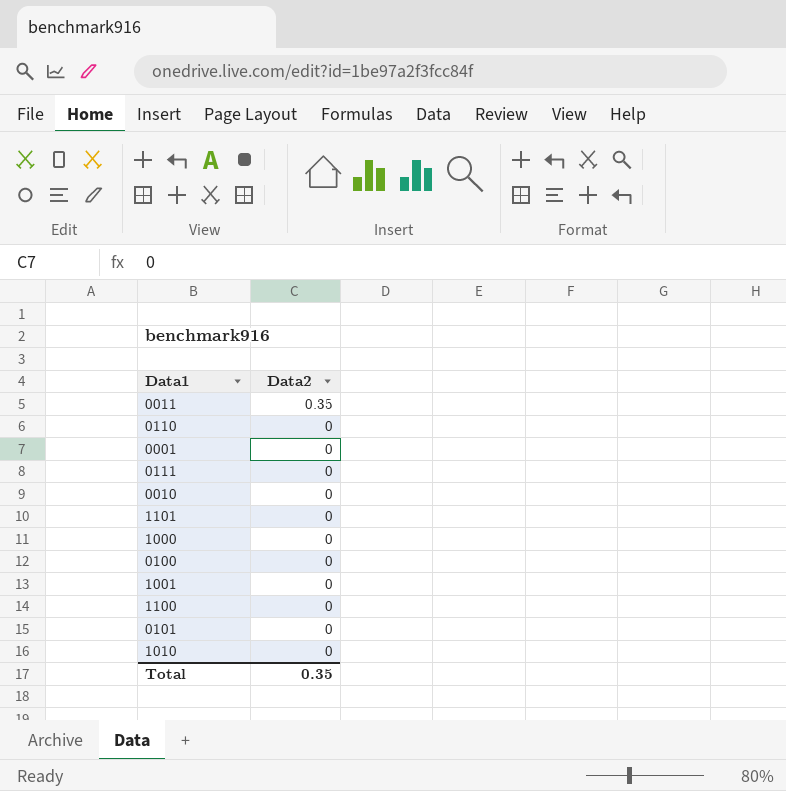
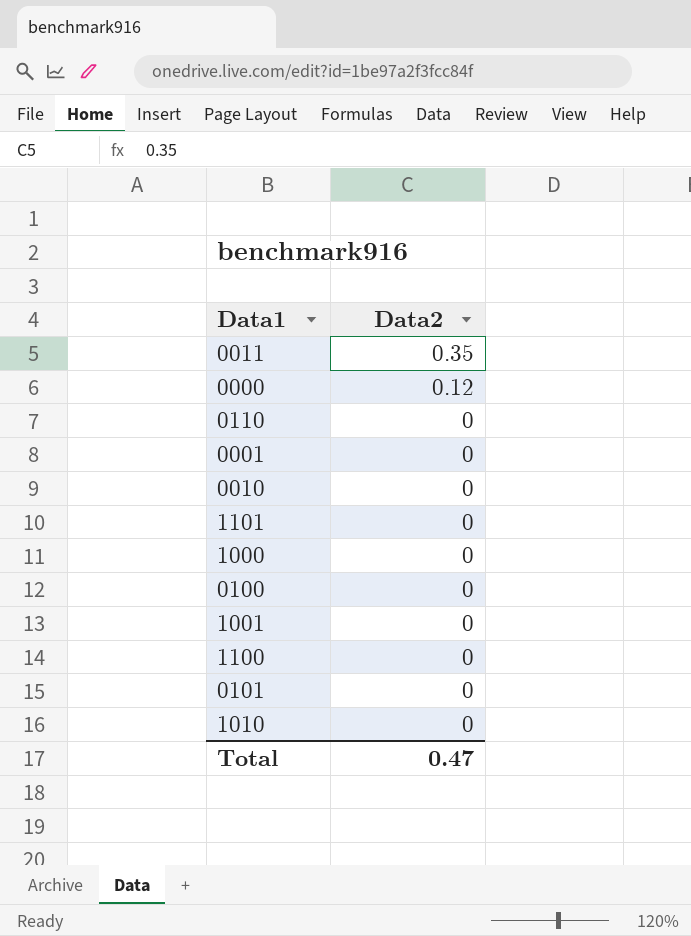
row 0111: 0 -> none
row 0000: none -> 0.12
Total | Data2: 0.35 -> 0.47

